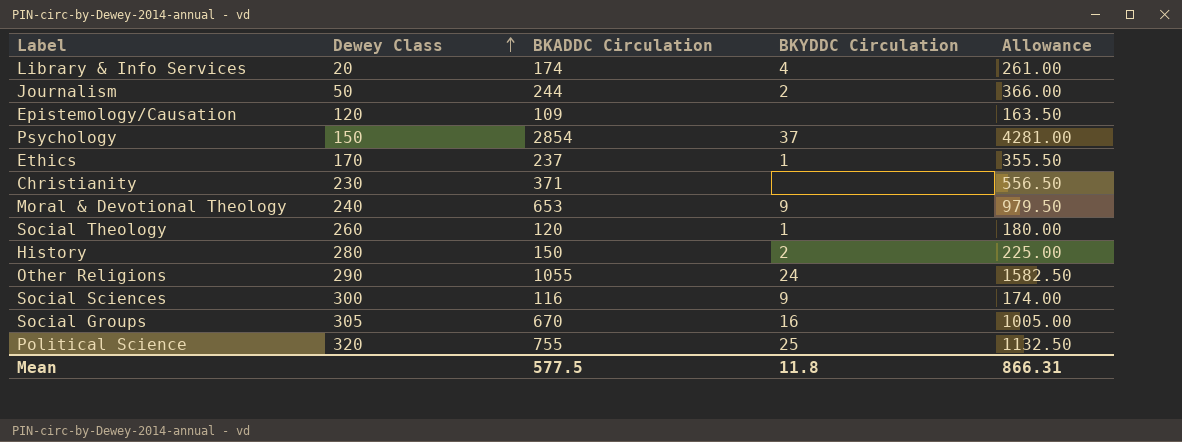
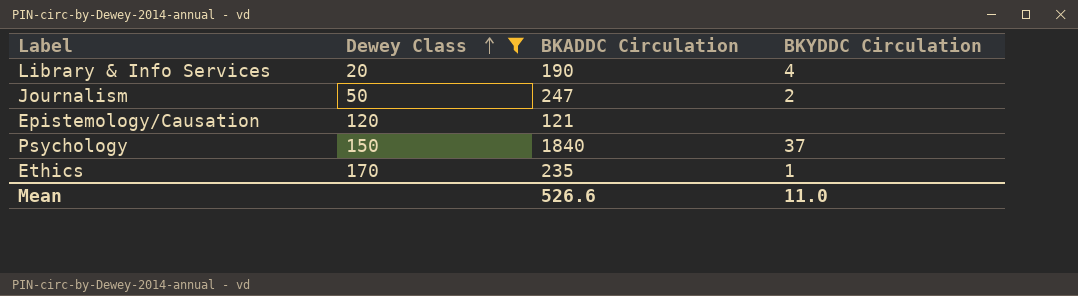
filter: none -> Dewey Class <= 170
column Allowance | formula: [BKADDC Circulation] * 1.5 -> none
Library & Info Services | BKADDC Circulation: 174 -> 190
Journalism | BKADDC Circulation: 244 -> 247
Epistemology/Causation | BKADDC Circulation: 109 -> 121
Psychology | BKADDC Circulation: 2854 -> 1840
Ethics | BKADDC Circulation: 237 -> 235
Mean | BKADDC Circulation: 577.5 -> 526.6
Mean | BKYDDC Circulation: 11.8 -> 11.0

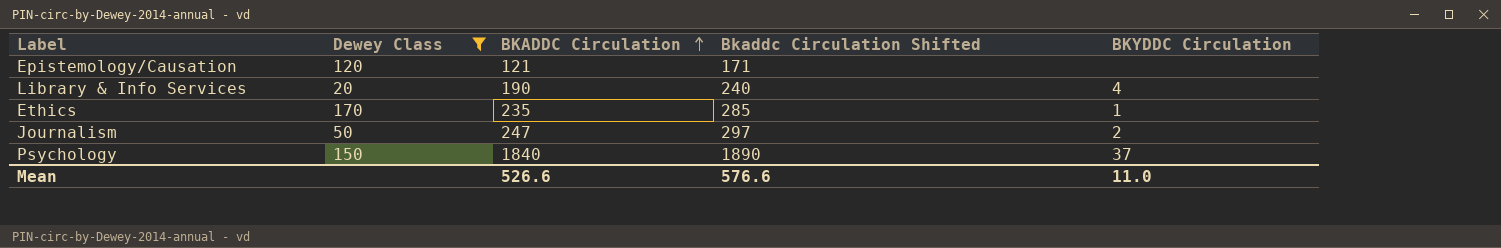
row order: Dewey Class ascending -> BKADDC Circulation ascending
column Bkaddc Circulation Shifted | formula: none -> [BKADDC Circulation] + 50

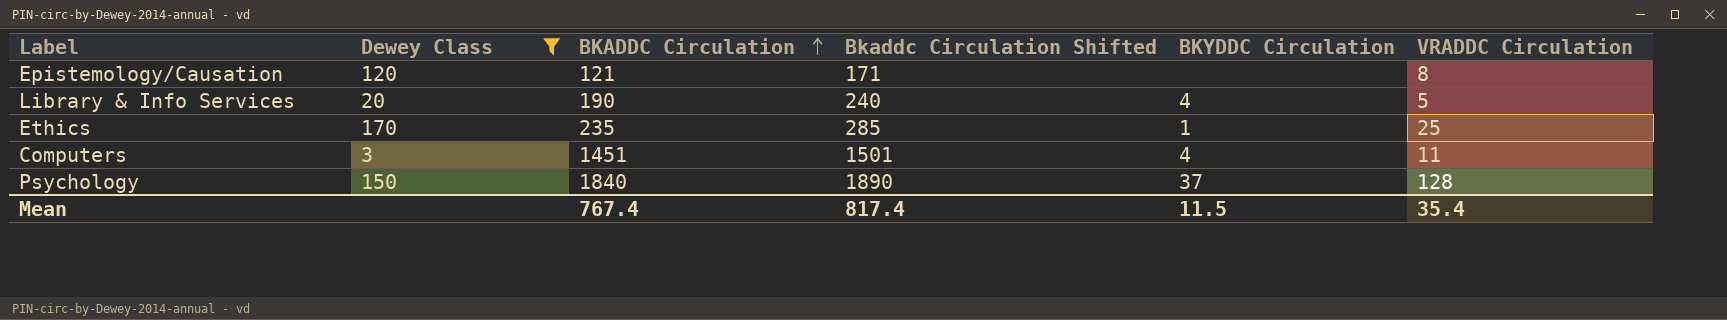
column VRADDC Circulation | position: none -> 6
row Journalism: 50 | 247 | 297 | 2 -> none
row Computers: none -> 3 | 1451 | 1501 | 4 | 11
Mean | BKADDC Circulation: 526.6 -> 767.4
Mean | Bkaddc Circulation Shifted: 576.6 -> 817.4
Mean | BKYDDC Circulation: 11.0 -> 11.5

